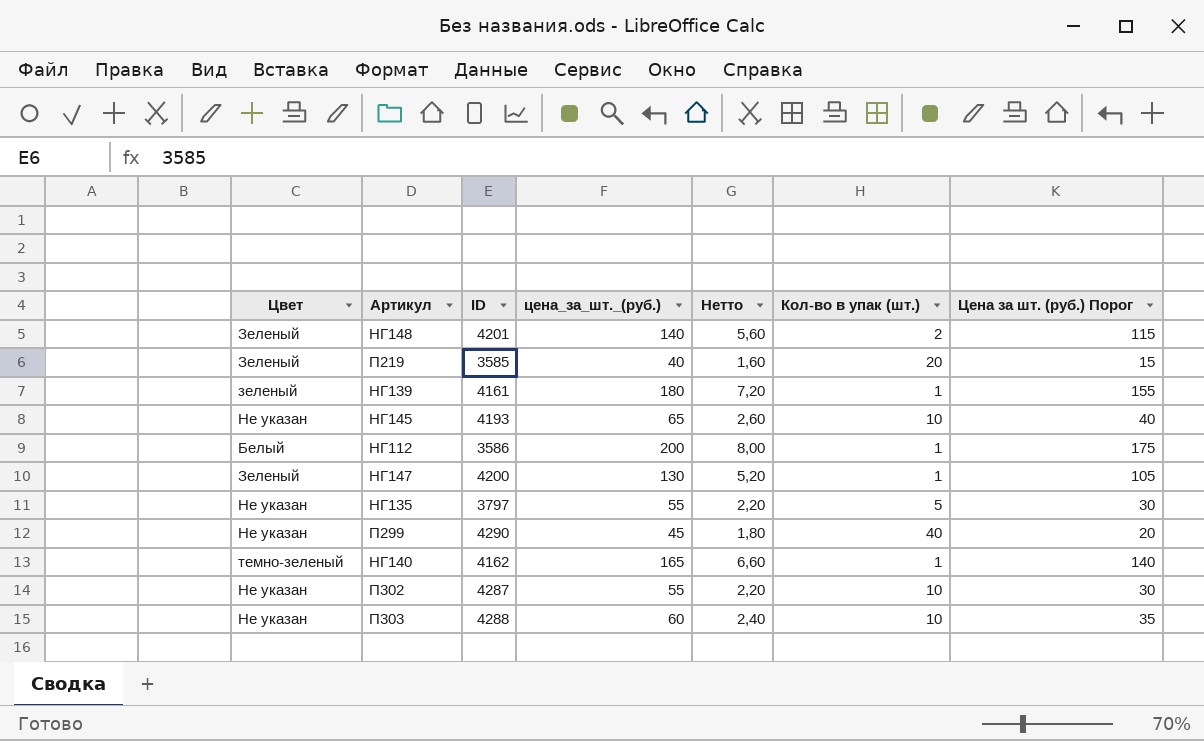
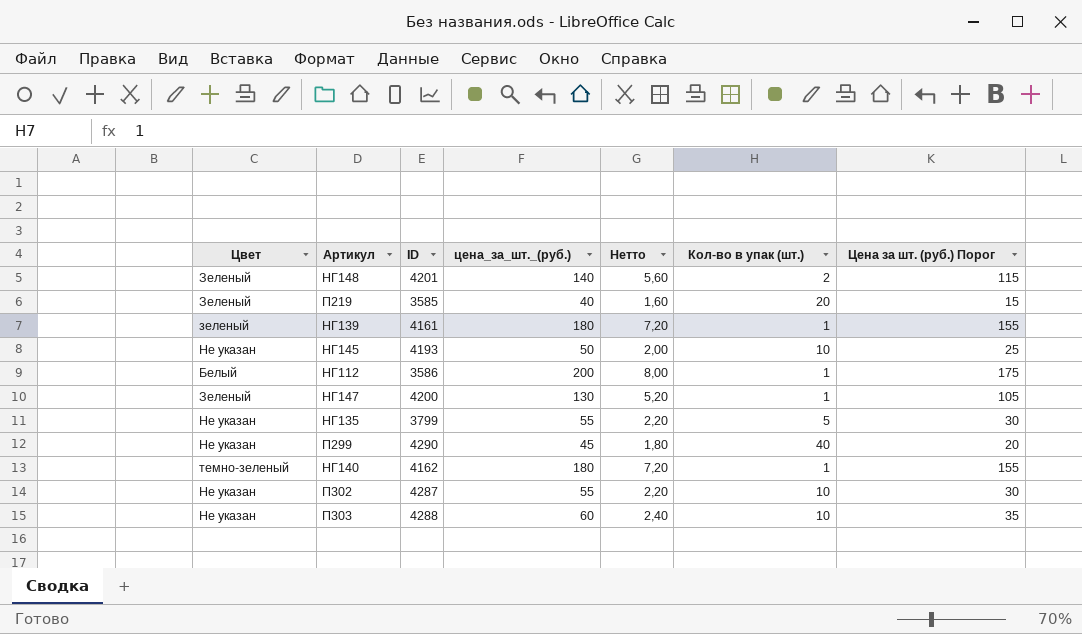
НГ145 | цена_за_шт._(руб.): 65 -> 50
НГ145 | Нетто: 2,60 -> 2,00
НГ145 | Цена за шт. (руб.) Порог: 40 -> 25
НГ135 | ID: 3797 -> 3799
НГ140 | цена_за_шт._(руб.): 165 -> 180
НГ140 | Нетто: 6,60 -> 7,20
НГ140 | Цена за шт. (руб.) Порог: 140 -> 155

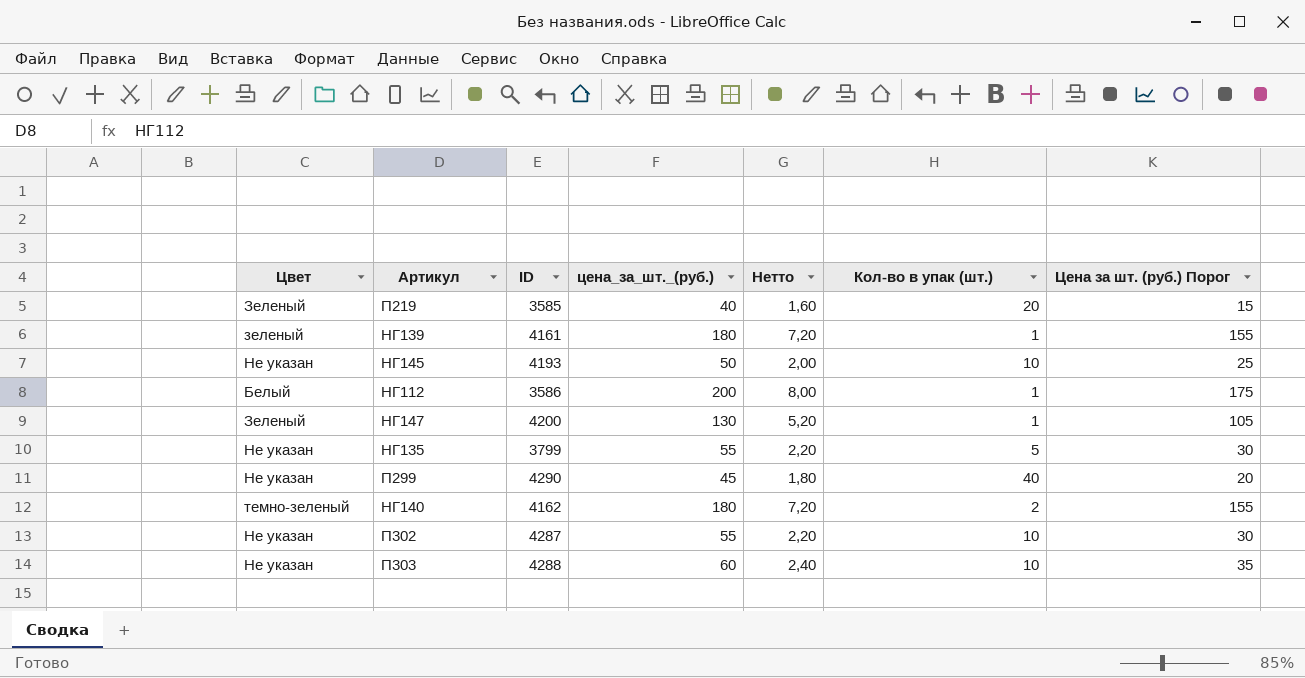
row НГ148: Зеленый | 4201 | 140 | 5,60 | 2 | 115 -> none
НГ140 | Кол-во в упак (шт.): 1 -> 2

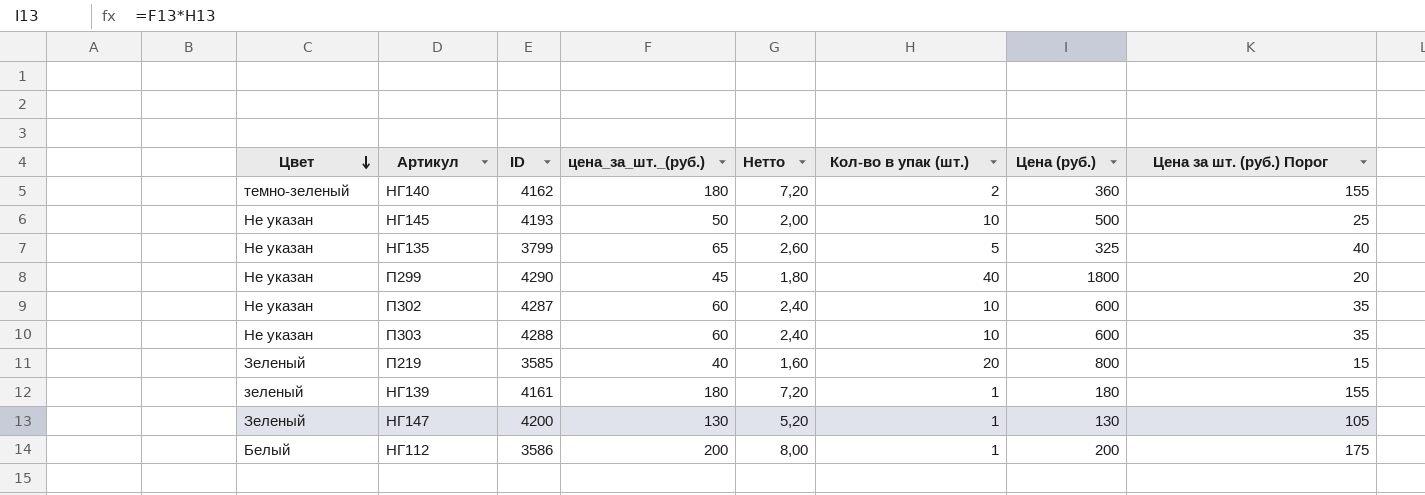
row order: none -> Цвет descending
column Цена (руб.) | formula: none -> [цена_за_шт._(руб.)] * [Кол-во в упак (шт.)]
НГ135 | цена_за_шт._(руб.): 55 -> 65
НГ135 | Нетто: 2,20 -> 2,60
НГ135 | Цена за шт. (руб.) Порог: 30 -> 40
П302 | цена_за_шт._(руб.): 55 -> 60
П302 | Нетто: 2,20 -> 2,40
П302 | Цена за шт. (руб.) Порог: 30 -> 35

